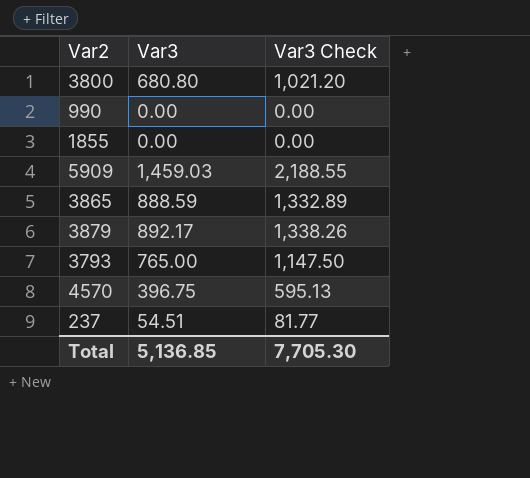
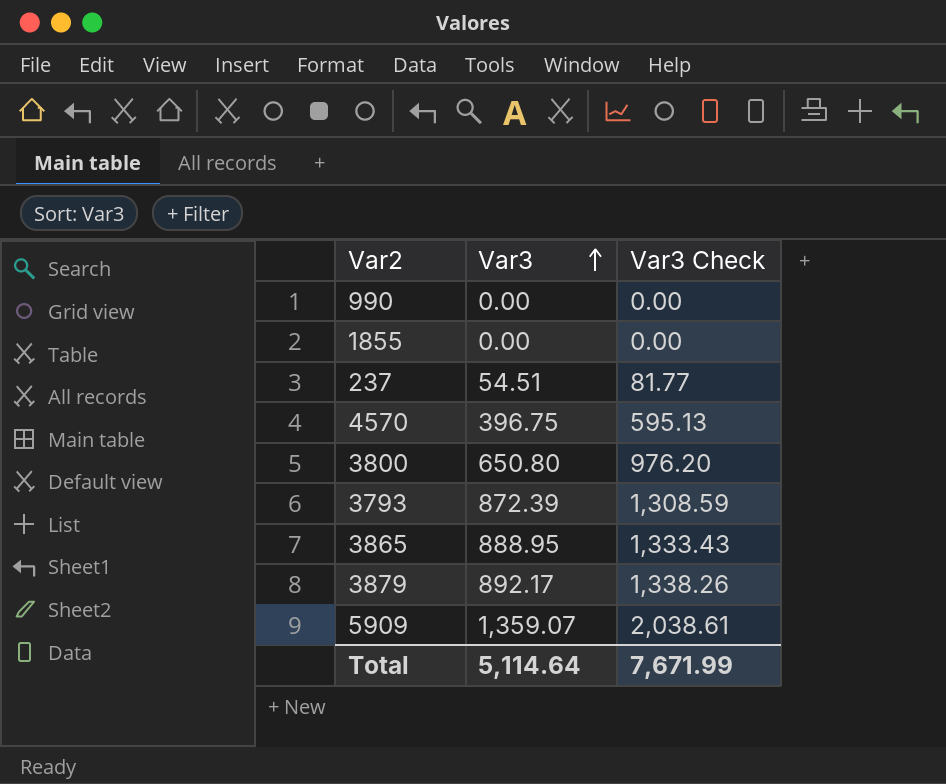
row order: none -> Var3 ascending
3800 | Var3: 680.80 -> 650.80
3800 | Var3 Check: 1,021.20 -> 976.20
3793 | Var3: 765.00 -> 872.39
3793 | Var3 Check: 1,147.50 -> 1,308.59
3865 | Var3: 888.59 -> 888.95
3865 | Var3 Check: 1,332.89 -> 1,333.43
5909 | Var3: 1,459.03 -> 1,359.07
5909 | Var3 Check: 2,188.55 -> 2,038.61
Total | Var3: 5,136.85 -> 5,114.64
Total | Var3 Check: 7,705.30 -> 7,671.99

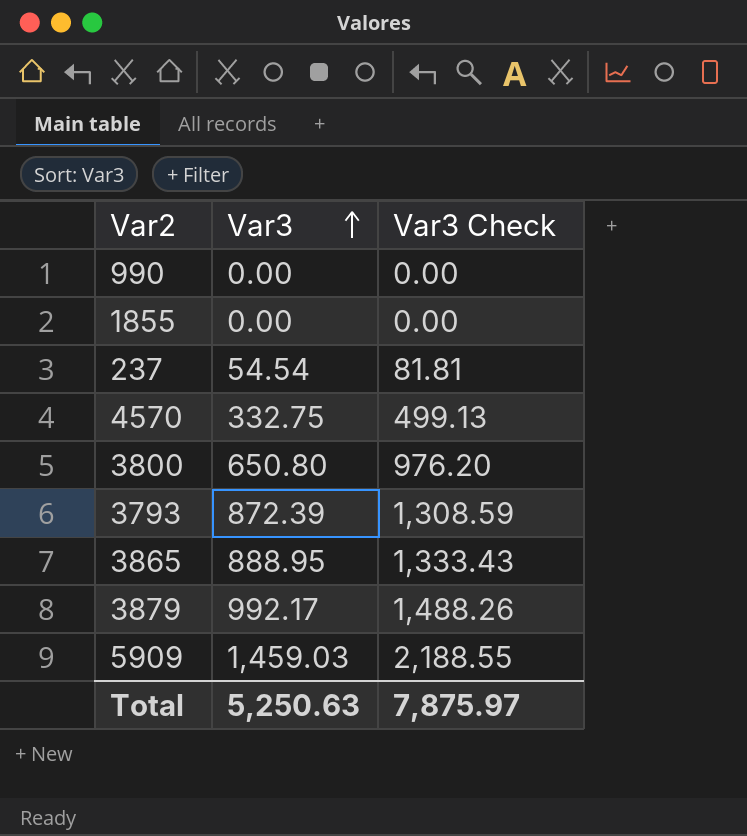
237 | Var3: 54.51 -> 54.54
237 | Var3 Check: 81.77 -> 81.81
4570 | Var3: 396.75 -> 332.75
4570 | Var3 Check: 595.13 -> 499.13
3879 | Var3: 892.17 -> 992.17
3879 | Var3 Check: 1,338.26 -> 1,488.26
5909 | Var3: 1,359.07 -> 1,459.03
5909 | Var3 Check: 2,038.61 -> 2,188.55
Total | Var3: 5,114.64 -> 5,250.63
Total | Var3 Check: 7,671.99 -> 7,875.97

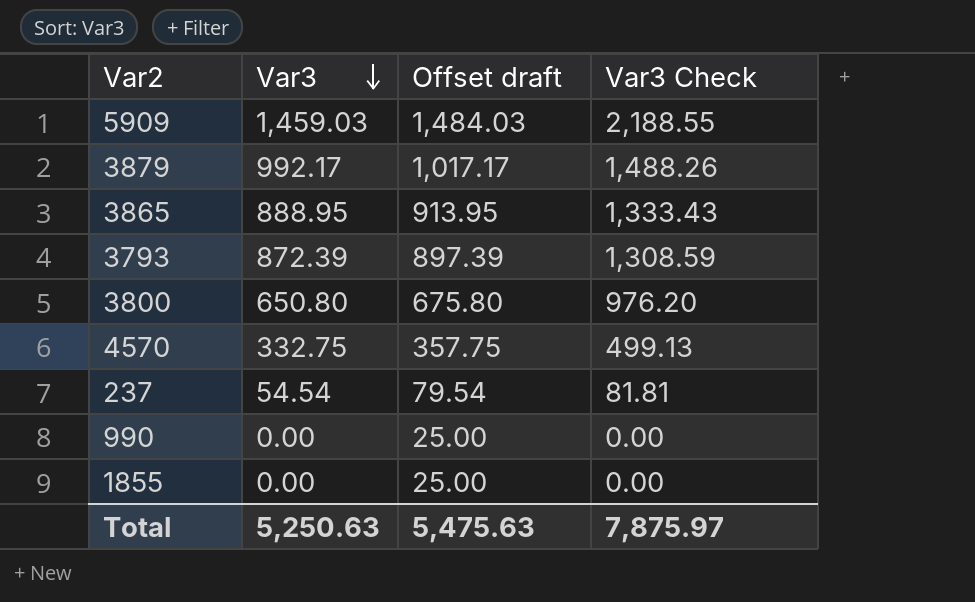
row order: Var3 ascending -> Var3 descending
column Offset draft | formula: none -> [Var3] + 25

